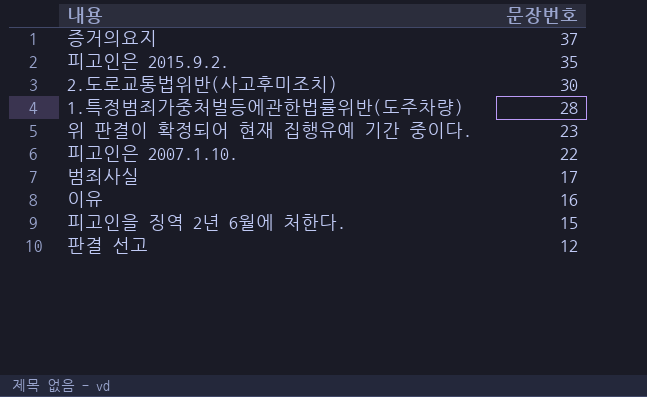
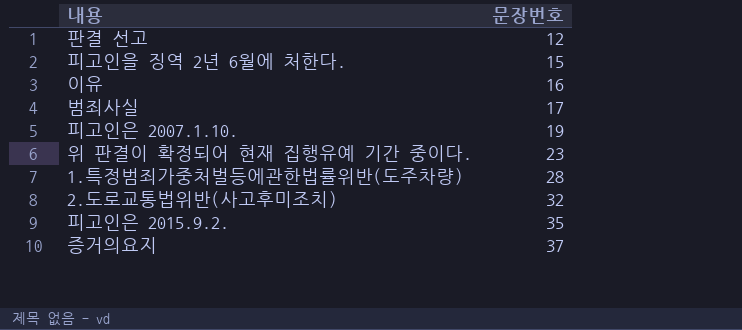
row order: 문장번호 descending -> 문장번호 ascending
피고인은 2007.1.10. | 문장번호: 22 -> 19
2.도로교통법위반(사고후미조치) | 문장번호: 30 -> 32

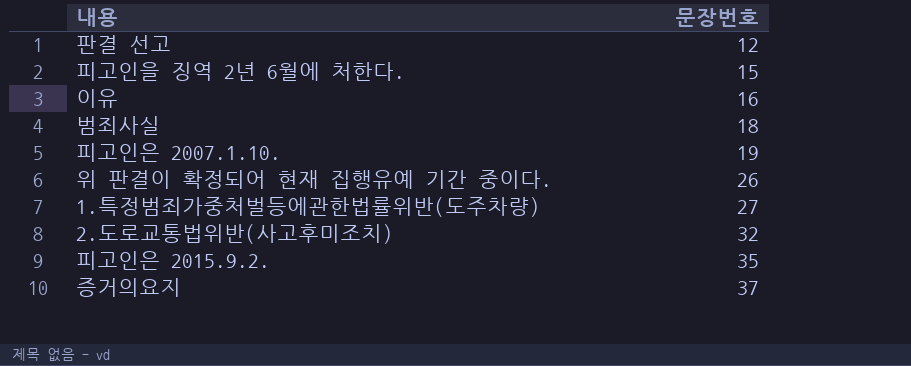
범죄사실 | 문장번호: 17 -> 18
위 판결이 확정되어 현재 집행유예 기간 중이다. | 문장번호: 23 -> 26
1.특정범죄가중처벌등에관한법률위반(도주차량) | 문장번호: 28 -> 27

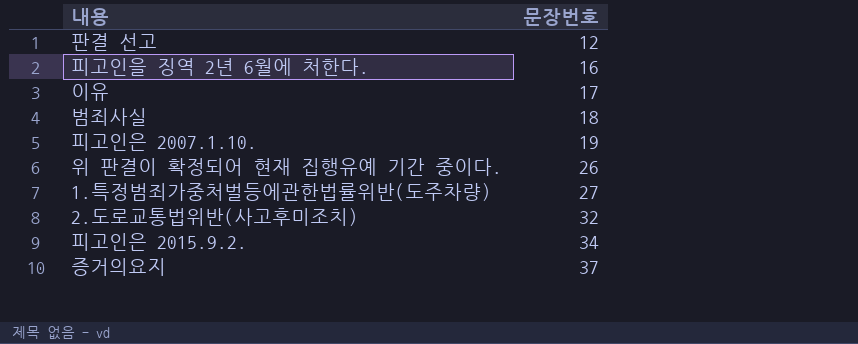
피고인을 징역 2년 6월에 처한다. | 문장번호: 15 -> 16
이유 | 문장번호: 16 -> 17
피고인은 2015.9.2. | 문장번호: 35 -> 34

